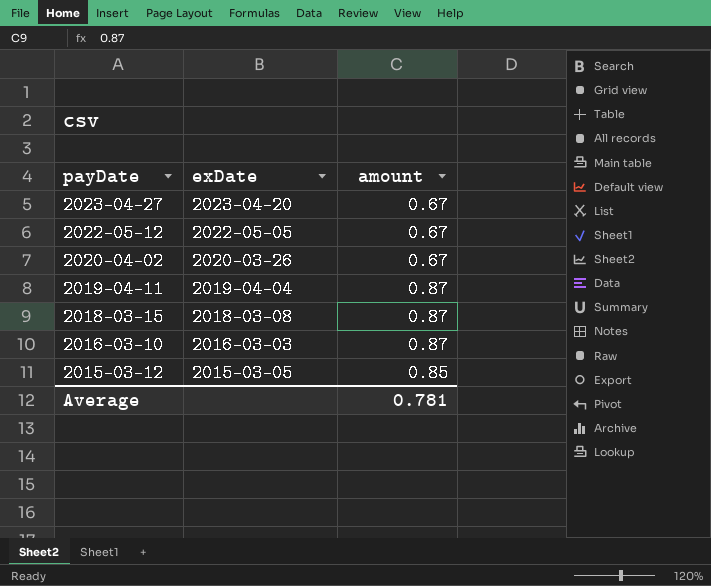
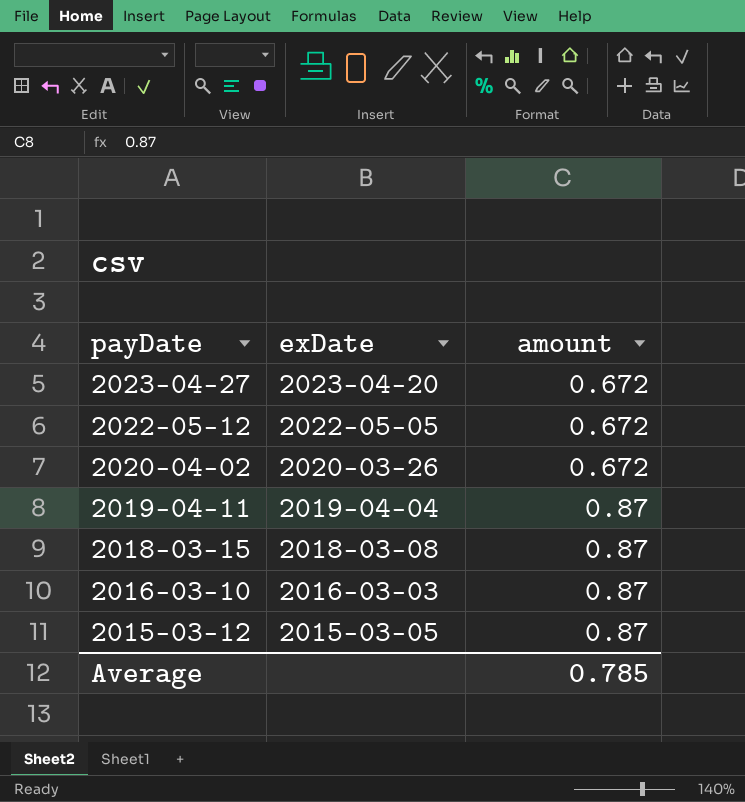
2023-04-27 | amount: 0.67 -> 0.672
2022-05-12 | amount: 0.67 -> 0.672
2020-04-02 | amount: 0.67 -> 0.672
2015-03-12 | amount: 0.85 -> 0.87
Average | amount: 0.781 -> 0.785

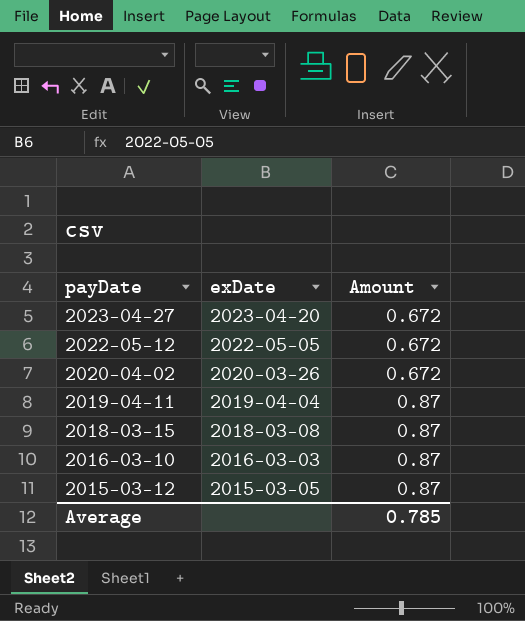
column name: amount -> Amount

